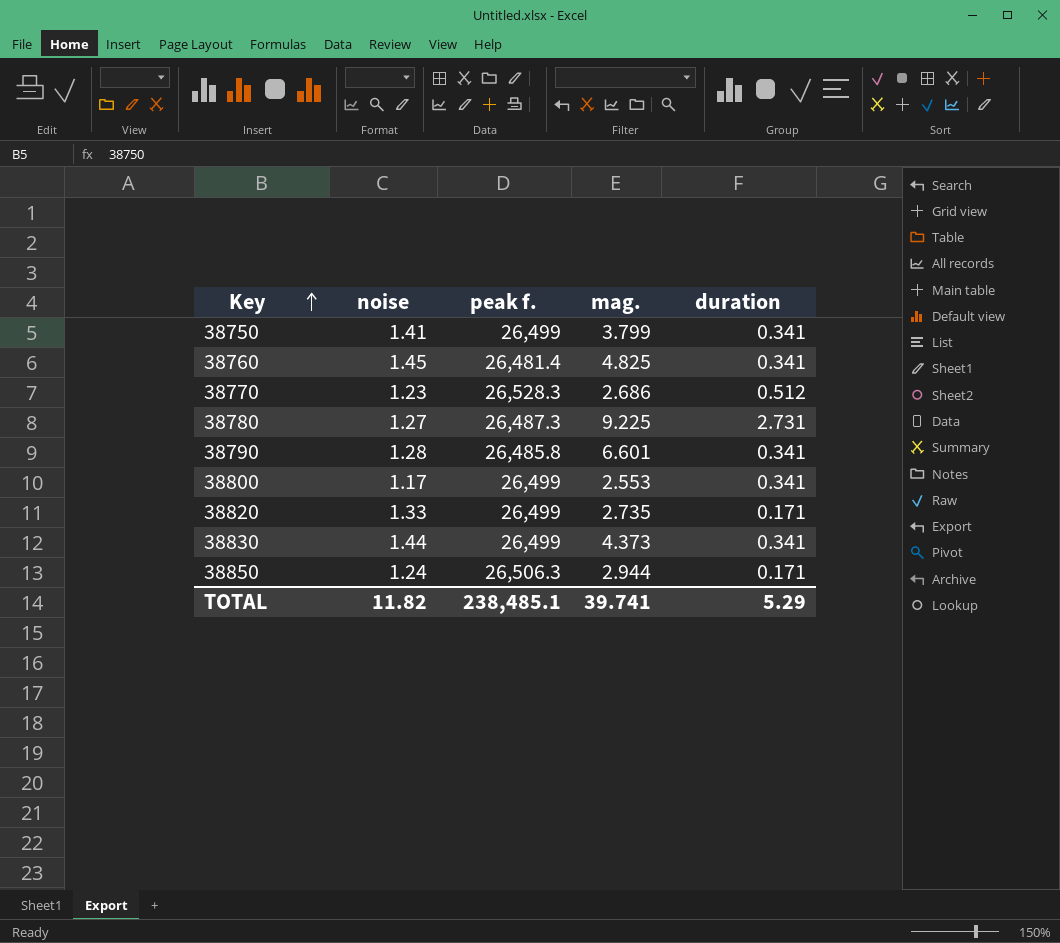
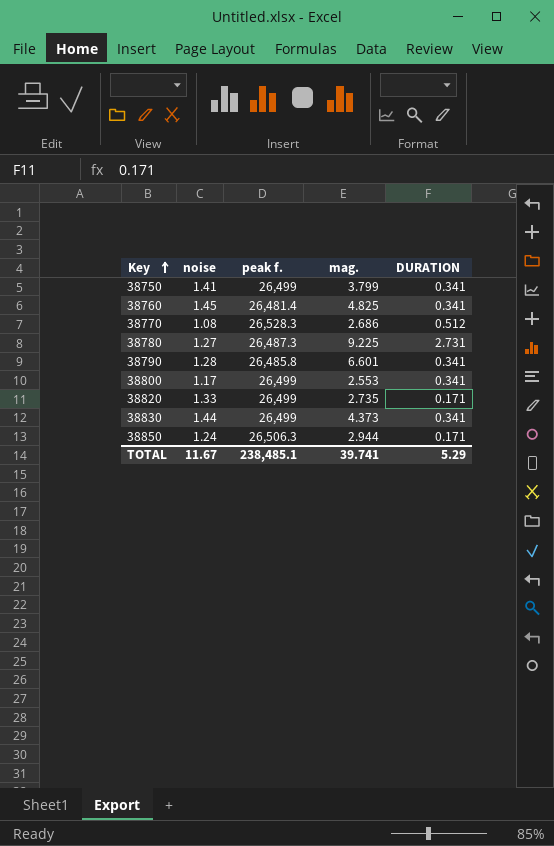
column name: duration -> DURATION
38770 | noise: 1.23 -> 1.08
TOTAL | noise: 11.82 -> 11.67

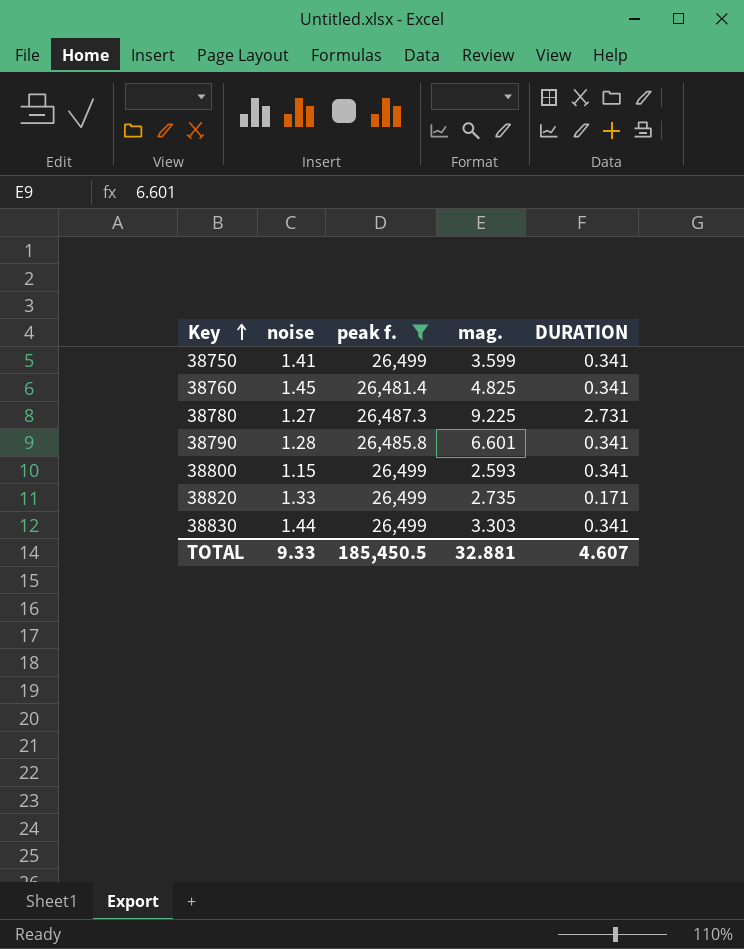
filter: none -> peak f. <= 26,499
38750 | mag.: 3.799 -> 3.599
38800 | noise: 1.17 -> 1.15
38800 | mag.: 2.553 -> 2.593
38830 | mag.: 4.373 -> 3.303
TOTAL | noise: 11.67 -> 9.33
TOTAL | peak f.: 238,485.1 -> 185,450.5
TOTAL | mag.: 39.741 -> 32.881
TOTAL | DURATION: 5.29 -> 4.607

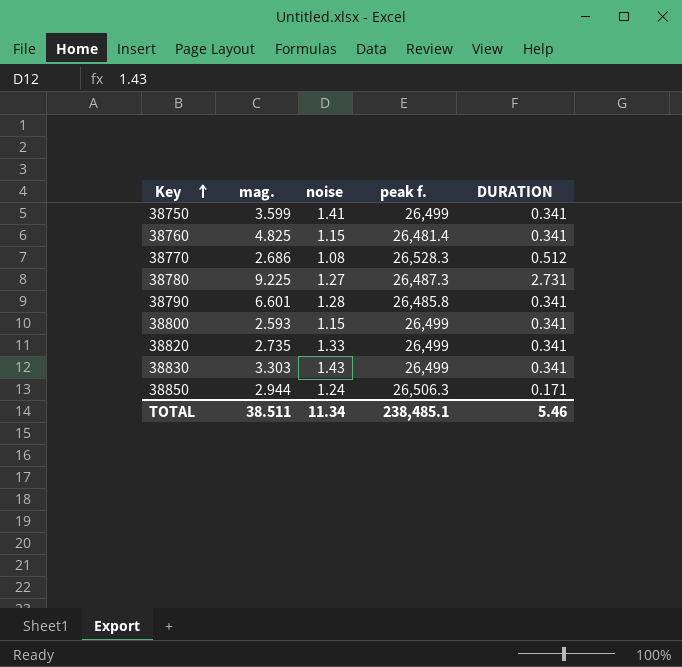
filter: peak f. <= 26,499 -> none
column mag. | position: 4 -> 2
38760 | noise: 1.45 -> 1.15
38820 | DURATION: 0.171 -> 0.341
38830 | noise: 1.44 -> 1.43
TOTAL | mag.: 32.881 -> 38.511
TOTAL | noise: 9.33 -> 11.34
TOTAL | peak f.: 185,450.5 -> 238,485.1
TOTAL | DURATION: 4.607 -> 5.46

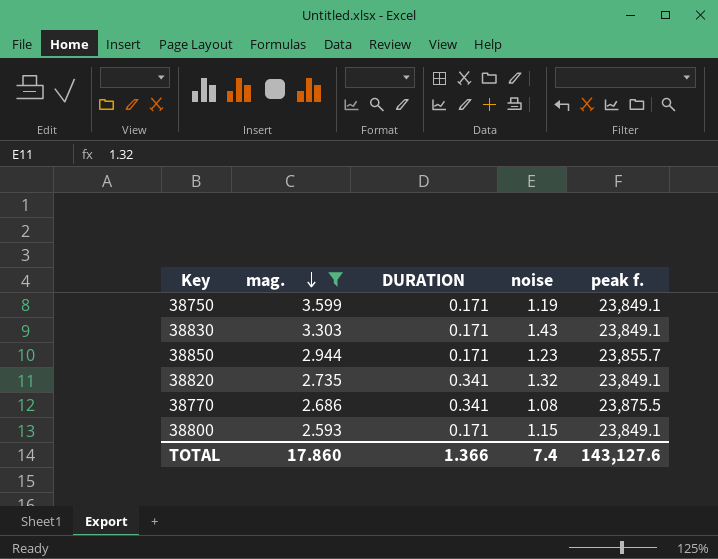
filter: none -> mag. <= 3.599
row order: Key ascending -> mag. descending
column DURATION | position: 5 -> 3
38750 | DURATION: 0.341 -> 0.171
38750 | noise: 1.41 -> 1.19
38750 | peak f.: 26,499 -> 23,849.1
38830 | DURATION: 0.341 -> 0.171
38830 | peak f.: 26,499 -> 23,849.1
38850 | noise: 1.24 -> 1.23
38850 | peak f.: 26,506.3 -> 23,855.7
38820 | noise: 1.33 -> 1.32
38820 | peak f.: 26,499 -> 23,849.1
38770 | DURATION: 0.512 -> 0.341
38770 | peak f.: 26,528.3 -> 23,875.5
38800 | DURATION: 0.341 -> 0.171
38800 | peak f.: 26,499 -> 23,849.1
TOTAL | mag.: 38.511 -> 17.860
TOTAL | DURATION: 5.46 -> 1.366
TOTAL | noise: 11.34 -> 7.4
TOTAL | peak f.: 238,485.1 -> 143,127.6

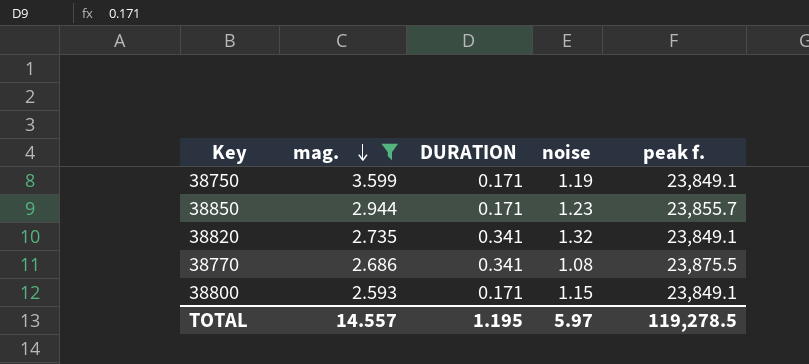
row 38830: 3.303 | 0.171 | 1.43 | 23,849.1 -> none
TOTAL | mag.: 17.860 -> 14.557
TOTAL | DURATION: 1.366 -> 1.195
TOTAL | noise: 7.4 -> 5.97
TOTAL | peak f.: 143,127.6 -> 119,278.5

